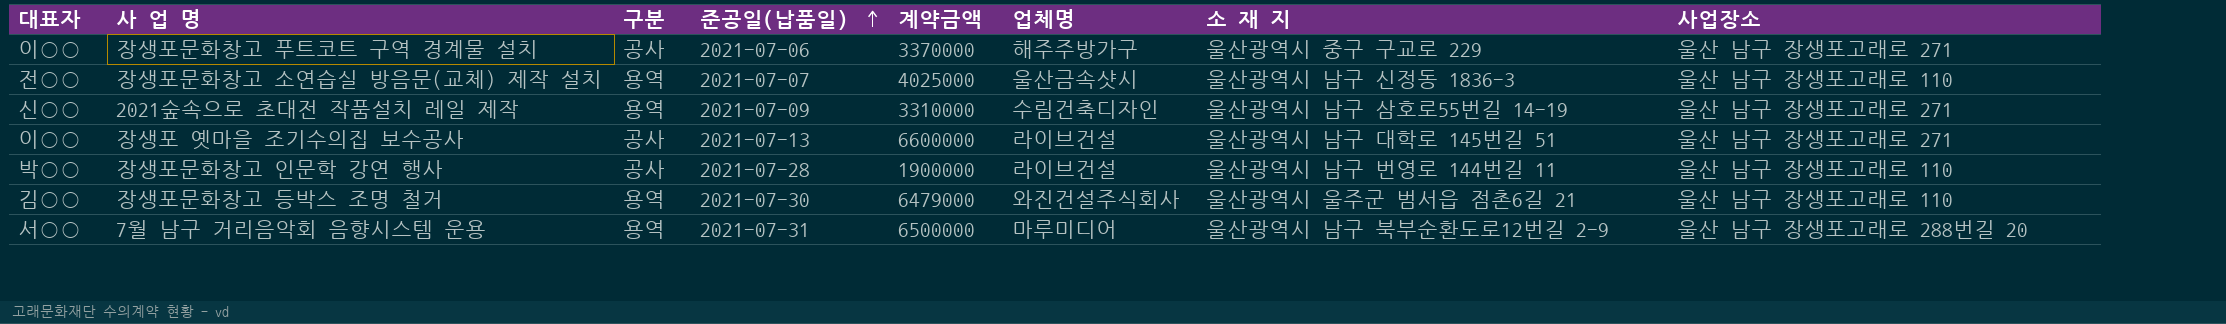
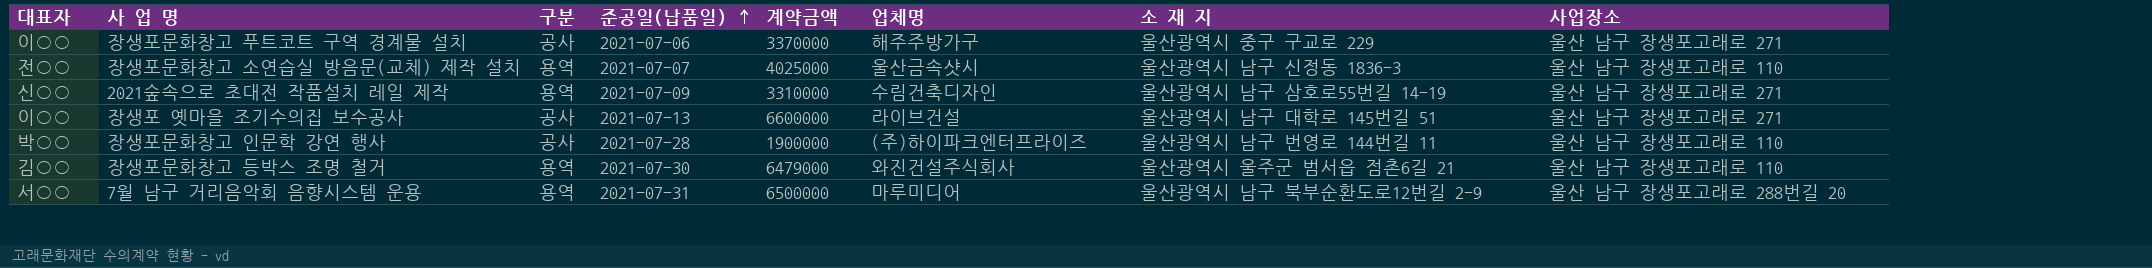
장생포문화창고 인문학 강연 행사 | 업체명: 라이브건설 -> (주)하이파크엔터프라이즈

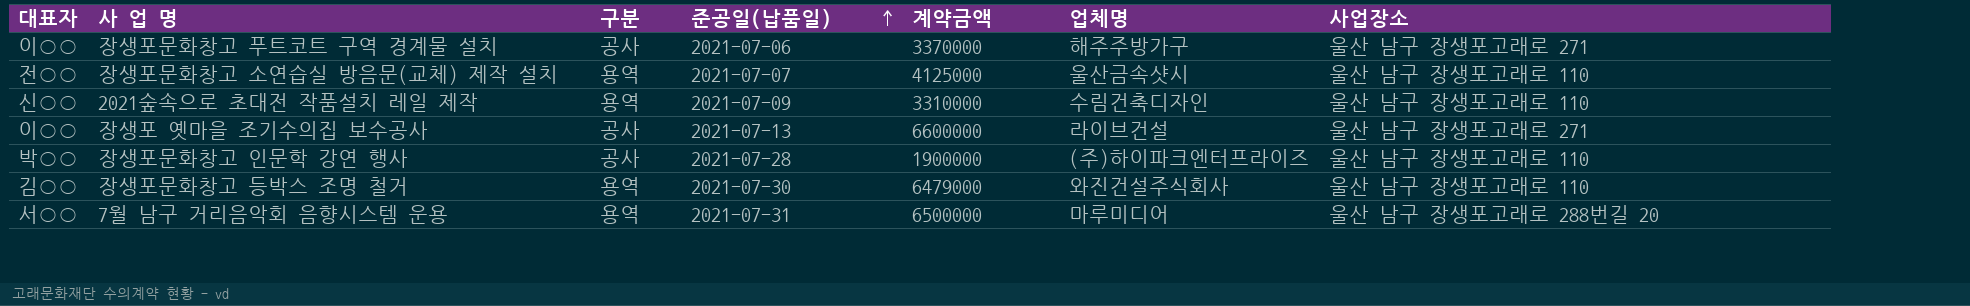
column 소 재 지 | position: 7 -> none
장생포문화창고 소연습실 방음문(교체) 제작 설치 | 계약금액: 4025000 -> 4125000
2021숲속으로 초대전 작품설치 레일 제작 | 사업장소: 울산 남구 장생포고래로 271 -> 울산 남구 장생포고래로 110

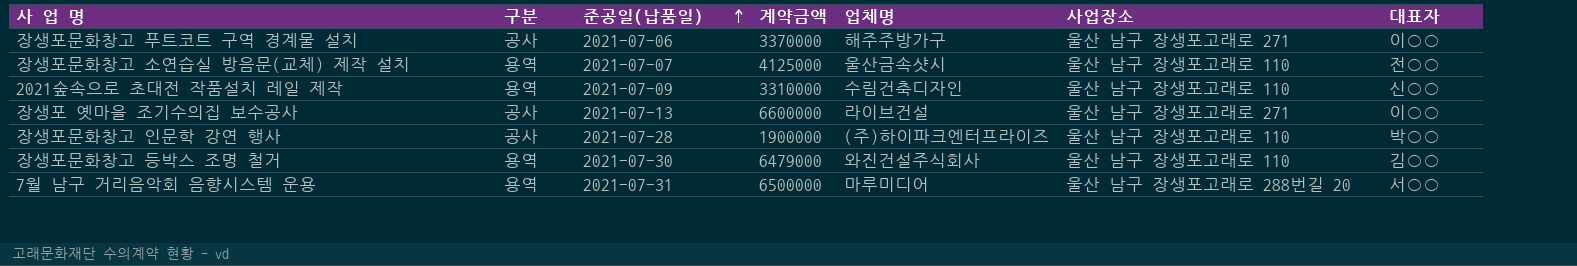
column 대표자 | position: 1 -> 7

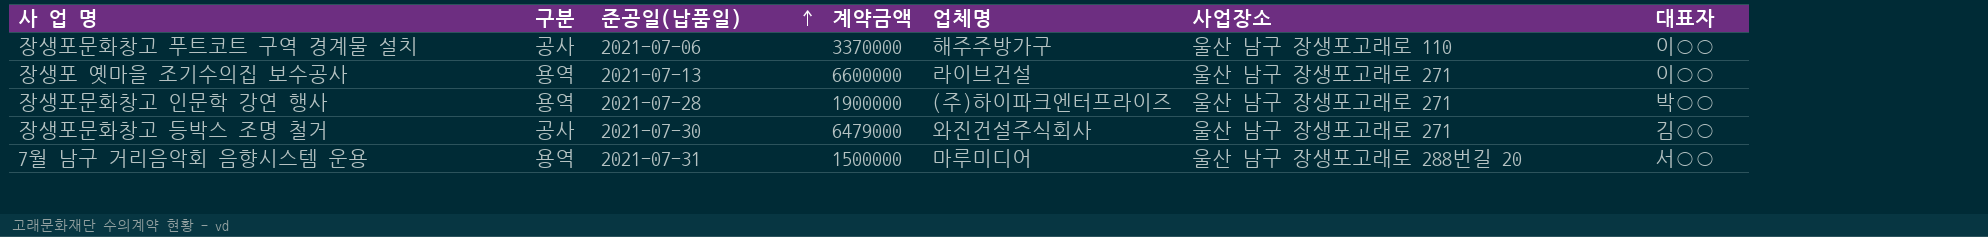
row 장생포문화창고 소연습실 방음문(교체) 제작 설치: 용역 | 2021-07-07 | 4125000 | 울산금속샷시 | 울산 남구 장생포고래로 110 | 전○○ -> none
row 2021숲속으로 초대전 작품설치 레일 제작: 용역 | 2021-07-09 | 3310000 | 수림건축디자인 | 울산 남구 장생포고래로 110 | 신○○ -> none
장생포문화창고 푸트코트 구역 경계물 설치 | 사업장소: 울산 남구 장생포고래로 271 -> 울산 남구 장생포고래로 110
장생포 옛마을 조기수의집 보수공사 | 구분: 공사 -> 용역
장생포문화창고 인문학 강연 행사 | 구분: 공사 -> 용역
장생포문화창고 인문학 강연 행사 | 사업장소: 울산 남구 장생포고래로 110 -> 울산 남구 장생포고래로 271
장생포문화창고 등박스 조명 철거 | 구분: 용역 -> 공사
장생포문화창고 등박스 조명 철거 | 사업장소: 울산 남구 장생포고래로 110 -> 울산 남구 장생포고래로 271
7월 남구 거리음악회 음향시스템 운용 | 계약금액: 6500000 -> 1500000

